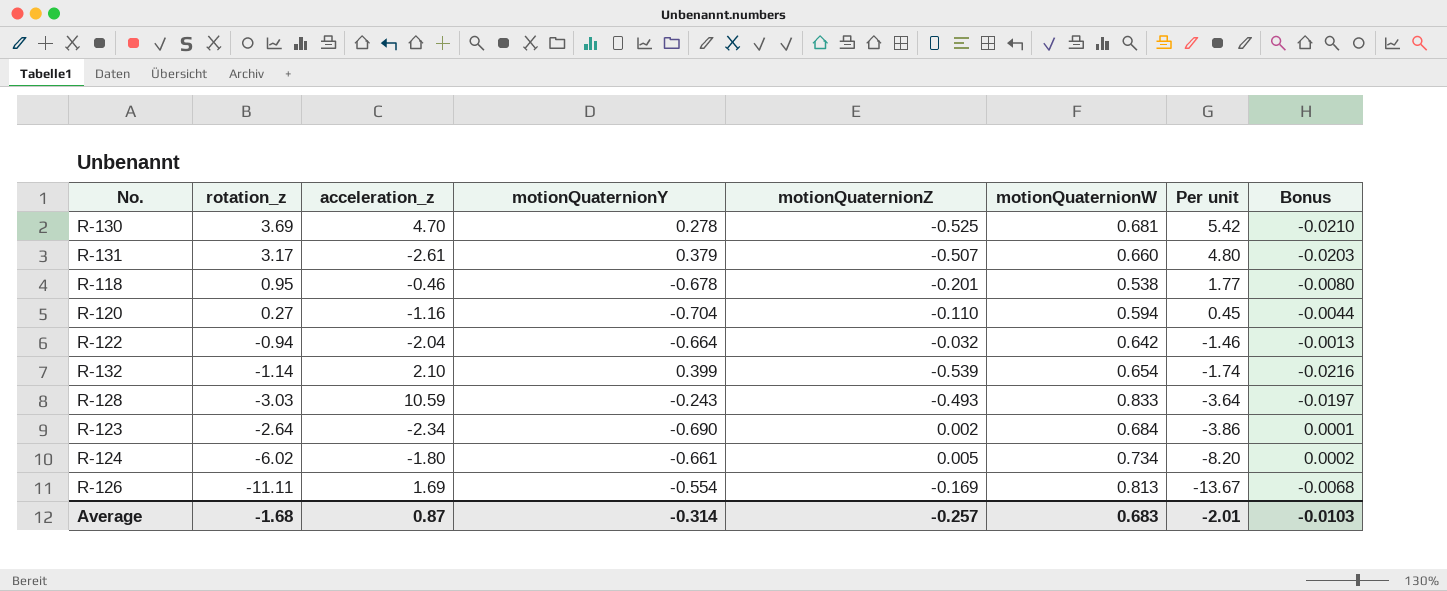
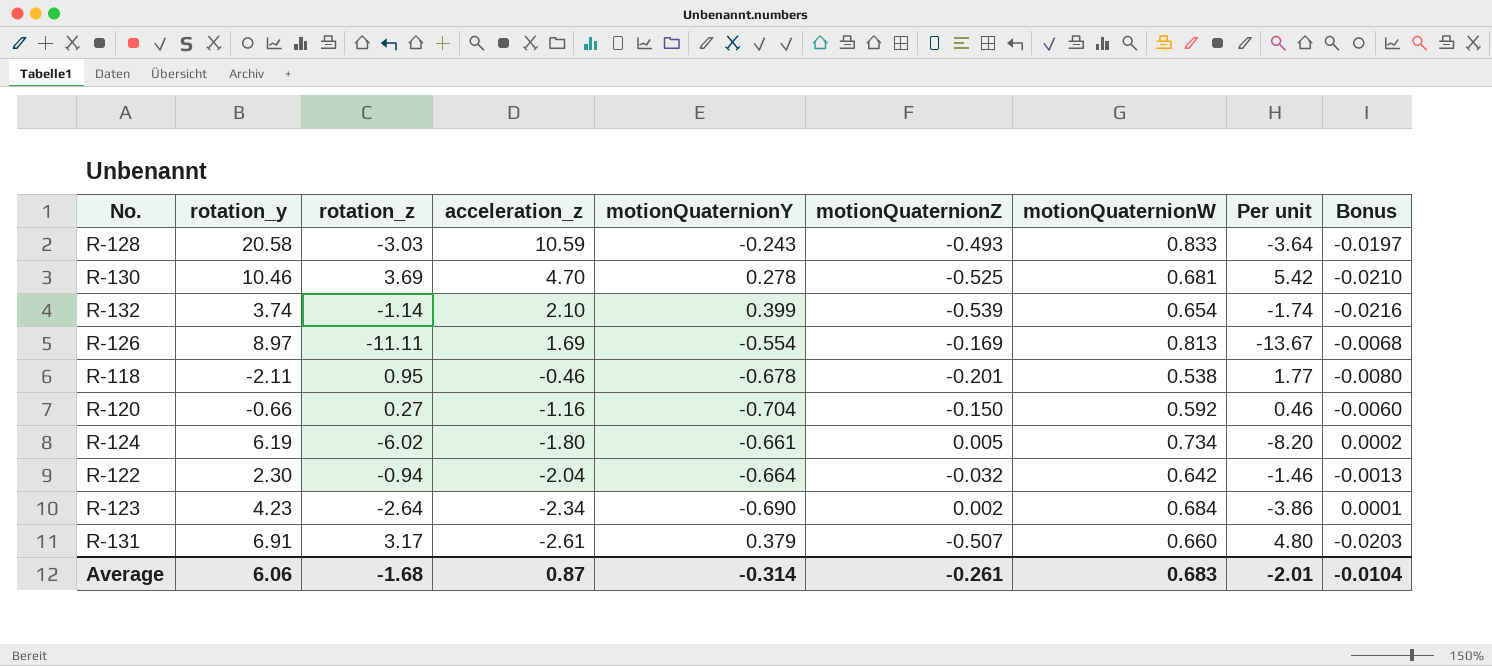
row order: Per unit descending -> acceleration_z descending
column rotation_y | position: none -> 2
R-120 | motionQuaternionZ: -0.110 -> -0.150
R-120 | motionQuaternionW: 0.594 -> 0.592
R-120 | Per unit: 0.45 -> 0.46
R-120 | Bonus: -0.0044 -> -0.0060
Average | motionQuaternionZ: -0.257 -> -0.261
Average | Bonus: -0.0103 -> -0.0104

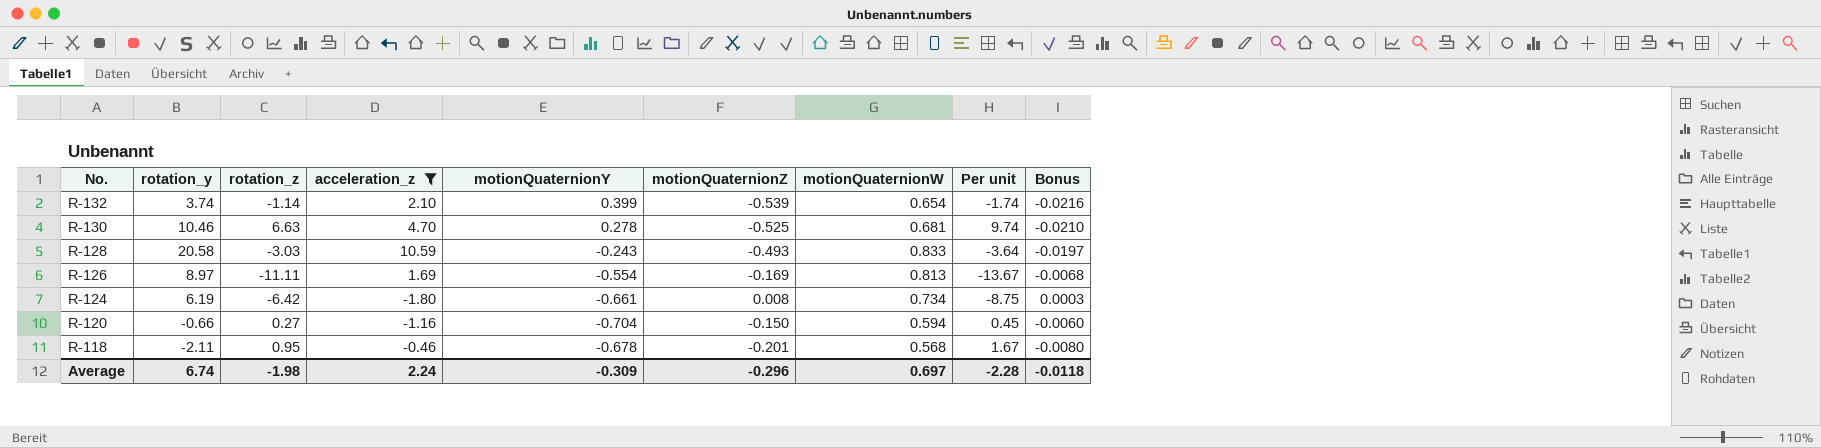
filter: none -> acceleration_z >= -1.80
row order: acceleration_z descending -> No. descending
R-130 | rotation_z: 3.69 -> 6.63
R-130 | Per unit: 5.42 -> 9.74
R-124 | rotation_z: -6.02 -> -6.42
R-124 | motionQuaternionZ: 0.005 -> 0.008
R-124 | Per unit: -8.20 -> -8.75
R-124 | Bonus: 0.0002 -> 0.0003
R-120 | motionQuaternionW: 0.592 -> 0.594
R-120 | Per unit: 0.46 -> 0.45
R-118 | motionQuaternionW: 0.538 -> 0.568
R-118 | Per unit: 1.77 -> 1.67
Average | rotation_y: 6.06 -> 6.74
Average | rotation_z: -1.68 -> -1.98
Average | acceleration_z: 0.87 -> 2.24
Average | motionQuaternionY: -0.314 -> -0.309
Average | motionQuaternionZ: -0.261 -> -0.296
Average | motionQuaternionW: 0.683 -> 0.697
Average | Per unit: -2.01 -> -2.28
Average | Bonus: -0.0104 -> -0.0118

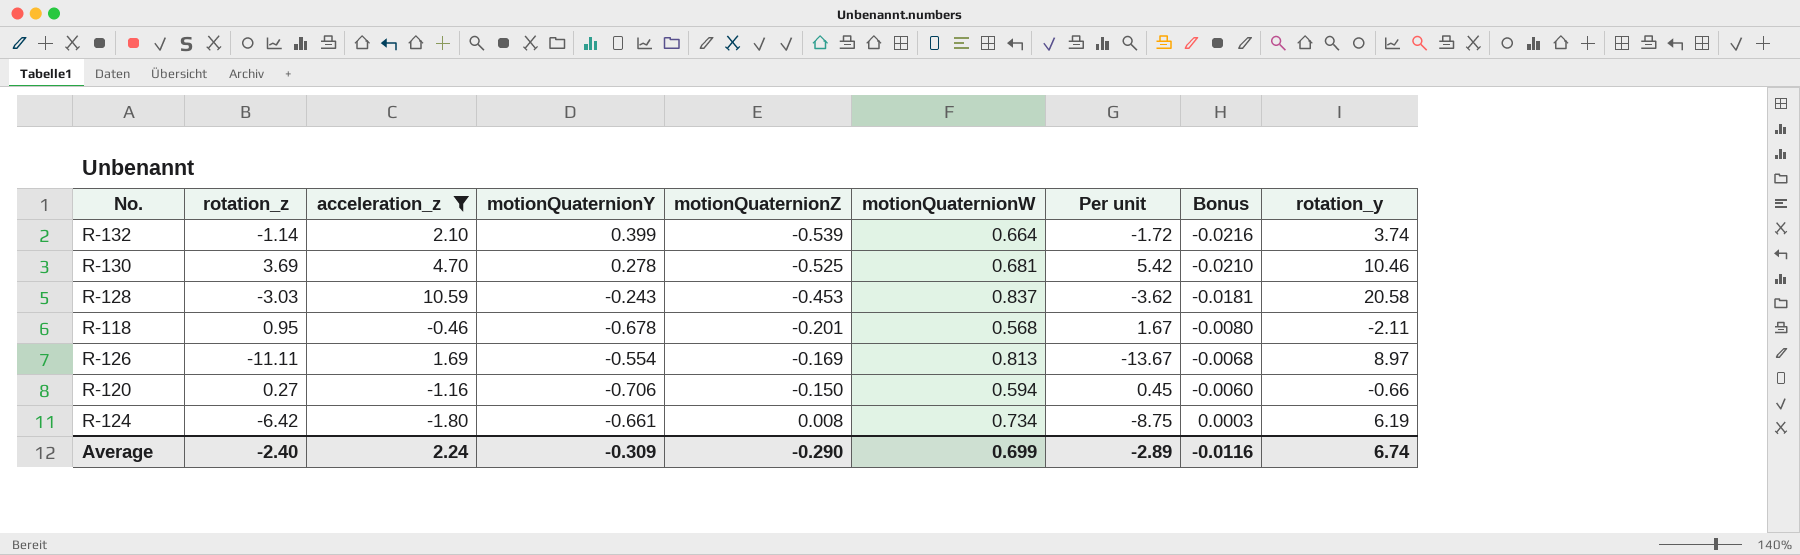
row order: No. descending -> motionQuaternionZ ascending
column rotation_y | position: 2 -> 9
R-132 | motionQuaternionW: 0.654 -> 0.664
R-132 | Per unit: -1.74 -> -1.72
R-130 | rotation_z: 6.63 -> 3.69
R-130 | Per unit: 9.74 -> 5.42
R-128 | motionQuaternionZ: -0.493 -> -0.453
R-128 | motionQuaternionW: 0.833 -> 0.837
R-128 | Per unit: -3.64 -> -3.62
R-128 | Bonus: -0.0197 -> -0.0181
R-120 | motionQuaternionY: -0.704 -> -0.706
Average | rotation_z: -1.98 -> -2.40
Average | motionQuaternionZ: -0.296 -> -0.290
Average | motionQuaternionW: 0.697 -> 0.699
Average | Per unit: -2.28 -> -2.89
Average | Bonus: -0.0118 -> -0.0116

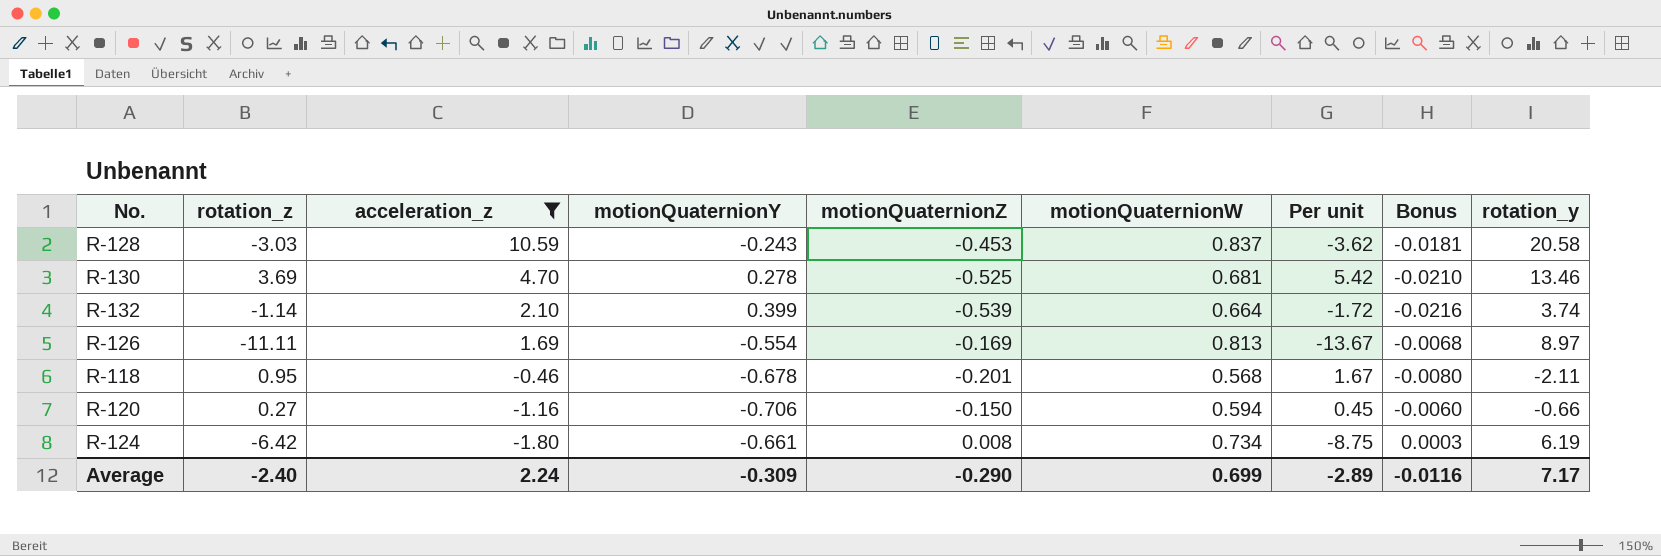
row order: motionQuaternionZ ascending -> acceleration_z descending
R-130 | rotation_y: 10.46 -> 13.46
Average | rotation_y: 6.74 -> 7.17

